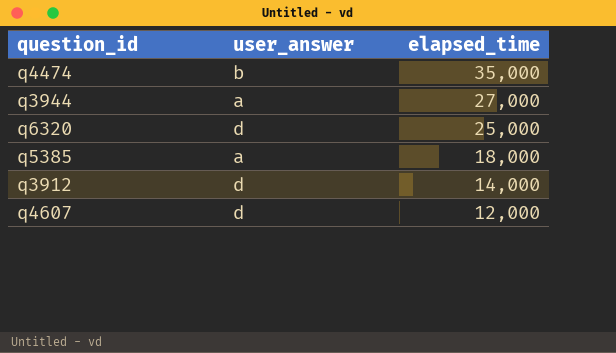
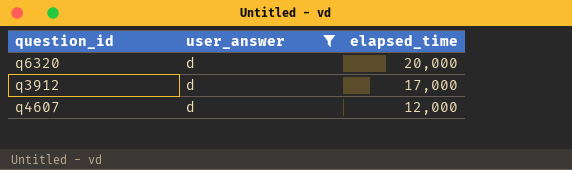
filter: none -> user_answer = d
q6320 | elapsed_time: 25,000 -> 20,000
q3912 | elapsed_time: 14,000 -> 17,000

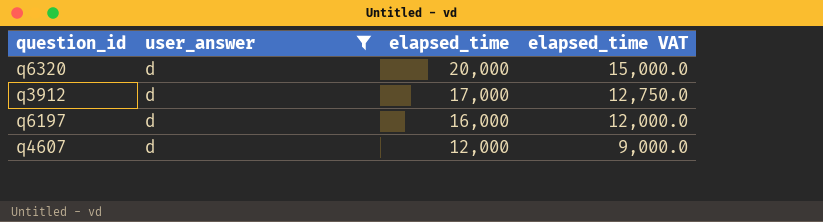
column elapsed_time VAT | formula: none -> [elapsed_time] * 0.75
row q6197: none -> d | 16,000 | 12,000.0

